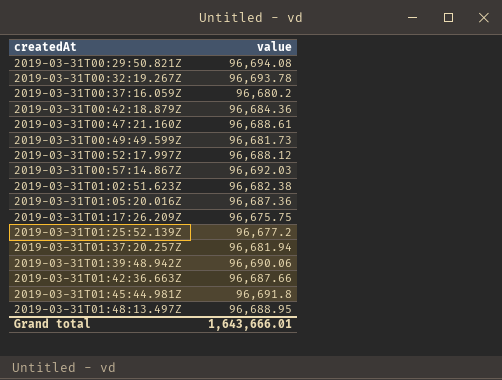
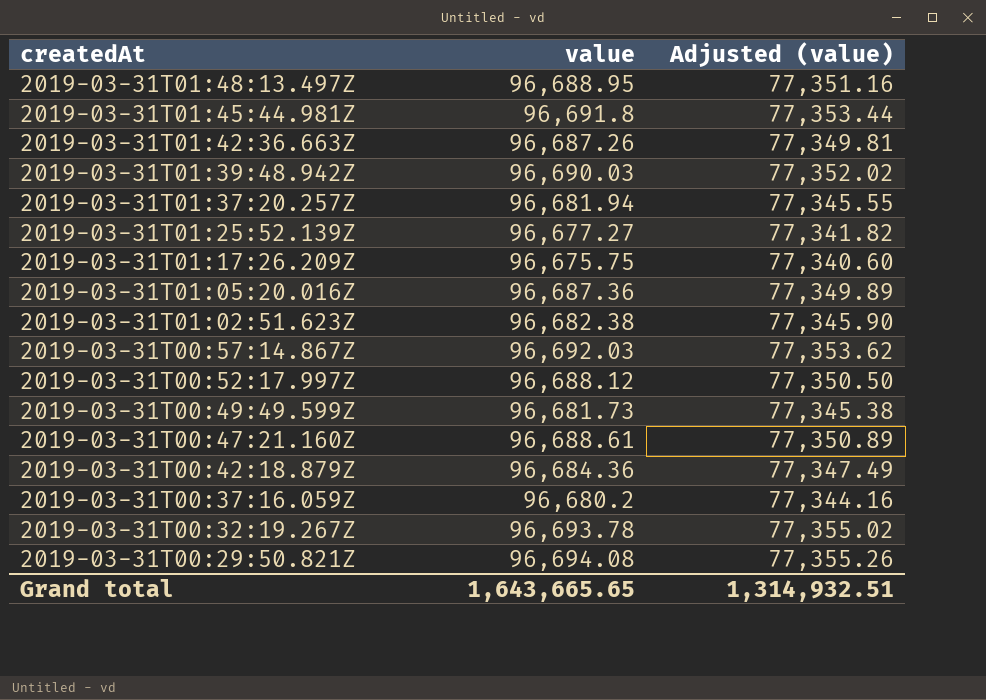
row order: createdAt ascending -> createdAt descending
column Adjusted (value) | formula: none -> [value] * 0.8
2019-03-31T01:42:36.663Z | value: 96,687.66 -> 96,687.26
2019-03-31T01:39:48.942Z | value: 96,690.06 -> 96,690.03
2019-03-31T01:25:52.139Z | value: 96,677.2 -> 96,677.27
Grand total | value: 1,643,666.01 -> 1,643,665.65

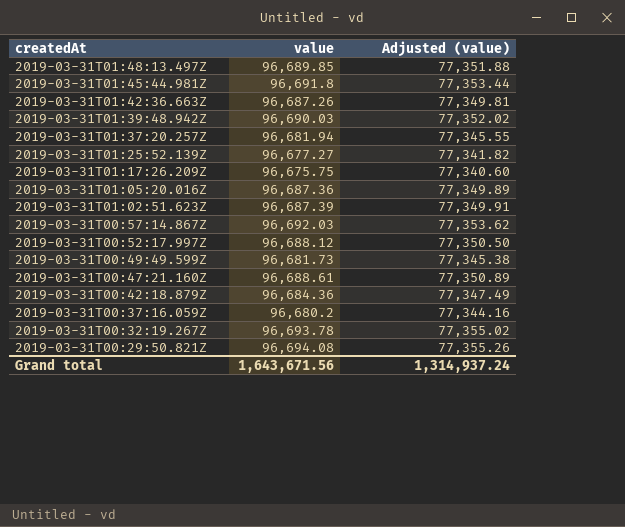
2019-03-31T01:48:13.497Z | value: 96,688.95 -> 96,689.85
2019-03-31T01:48:13.497Z | Adjusted (value): 77,351.16 -> 77,351.88
2019-03-31T01:02:51.623Z | value: 96,682.38 -> 96,687.39
2019-03-31T01:02:51.623Z | Adjusted (value): 77,345.90 -> 77,349.91
Grand total | value: 1,643,665.65 -> 1,643,671.56
Grand total | Adjusted (value): 1,314,932.51 -> 1,314,937.24

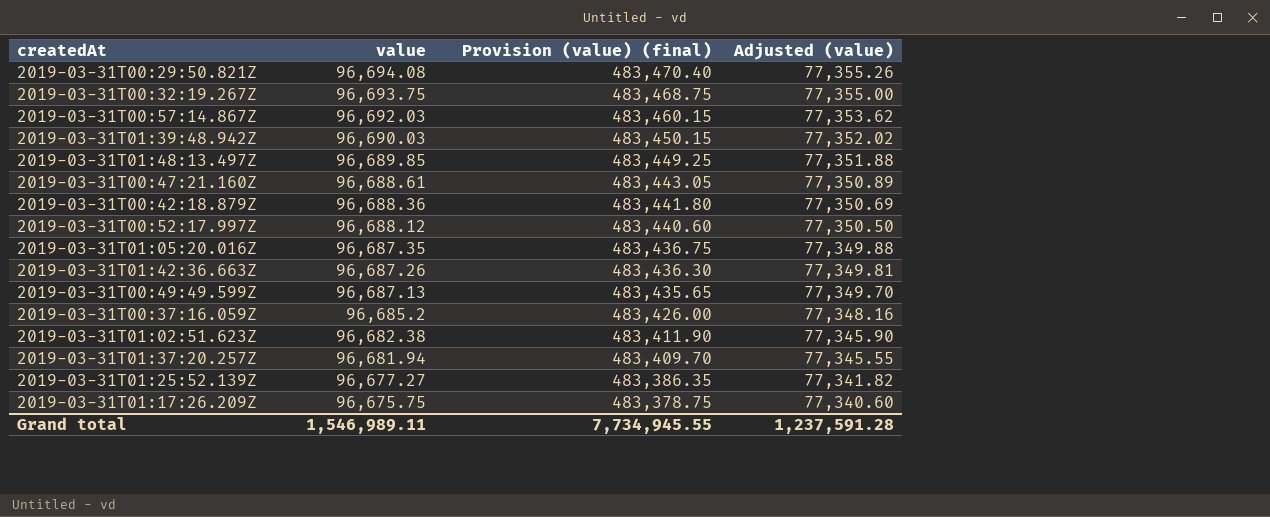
row order: createdAt descending -> value descending
column Provision (value) (final) | formula: none -> [value] * 5
row 2019-03-31T01:45:44.981Z: 96,691.8 | 77,353.44 -> none
2019-03-31T00:32:19.267Z | value: 96,693.78 -> 96,693.75
2019-03-31T00:32:19.267Z | Adjusted (value): 77,355.02 -> 77,355.00
2019-03-31T00:42:18.879Z | value: 96,684.36 -> 96,688.36
2019-03-31T00:42:18.879Z | Adjusted (value): 77,347.49 -> 77,350.69
2019-03-31T01:05:20.016Z | value: 96,687.36 -> 96,687.35
2019-03-31T01:05:20.016Z | Adjusted (value): 77,349.89 -> 77,349.88
2019-03-31T00:49:49.599Z | value: 96,681.73 -> 96,687.13
2019-03-31T00:49:49.599Z | Adjusted (value): 77,345.38 -> 77,349.70
2019-03-31T00:37:16.059Z | value: 96,680.2 -> 96,685.2
2019-03-31T00:37:16.059Z | Adjusted (value): 77,344.16 -> 77,348.16
2019-03-31T01:02:51.623Z | value: 96,687.39 -> 96,682.38
2019-03-31T01:02:51.623Z | Adjusted (value): 77,349.91 -> 77,345.90
Grand total | value: 1,643,671.56 -> 1,546,989.11
Grand total | Adjusted (value): 1,314,937.24 -> 1,237,591.28

